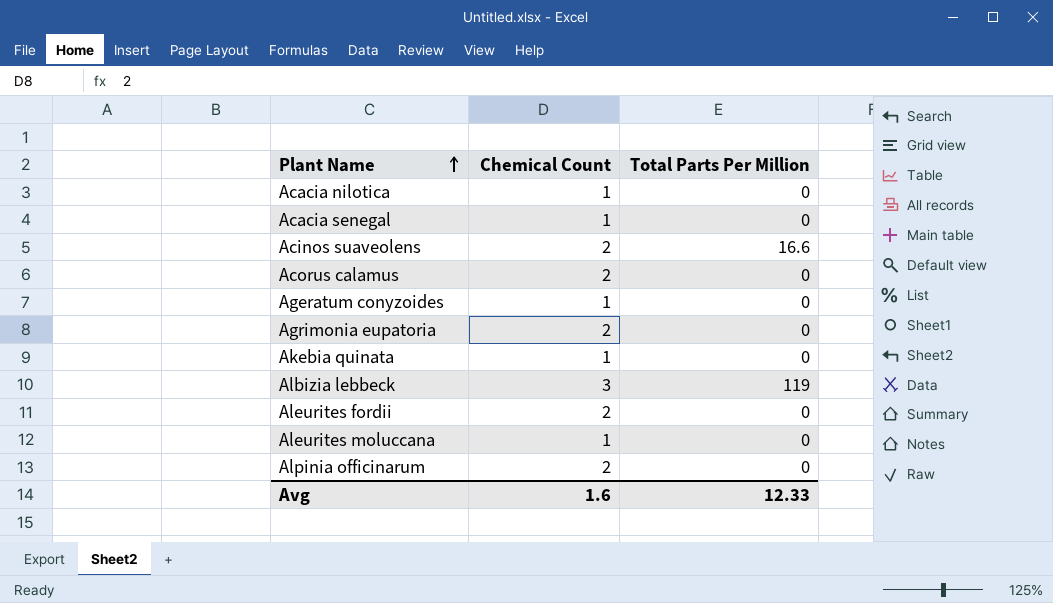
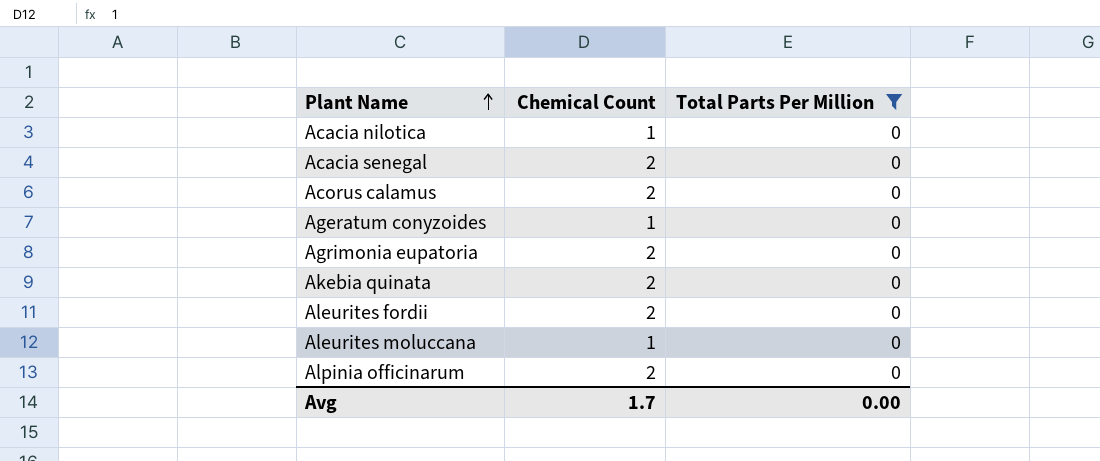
filter: none -> Total Parts Per Million = 0
Acacia senegal | Chemical Count: 1 -> 2
Akebia quinata | Chemical Count: 1 -> 2
Avg | Chemical Count: 1.6 -> 1.7
Avg | Total Parts Per Million: 12.33 -> 0.00

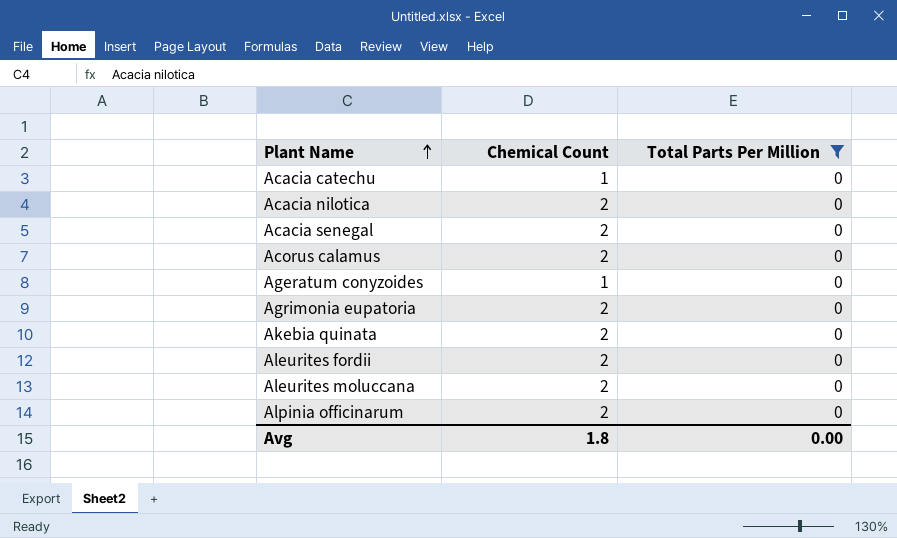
row Acacia catechu: none -> 1 | 0
Acacia nilotica | Chemical Count: 1 -> 2
Aleurites moluccana | Chemical Count: 1 -> 2
Avg | Chemical Count: 1.7 -> 1.8

